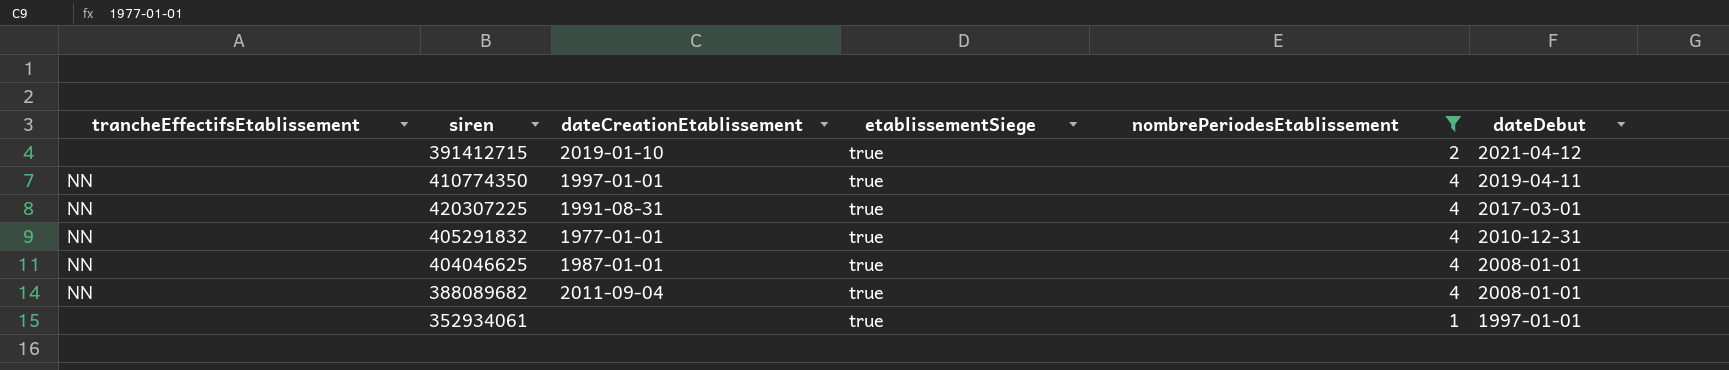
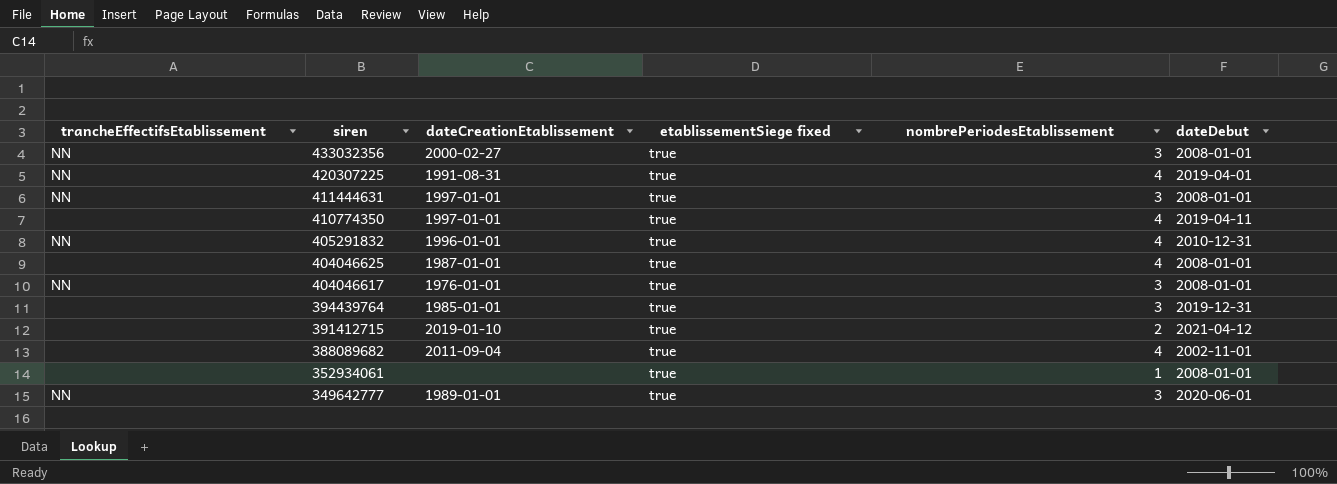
filter: nombrePeriodesEtablissement != 3 -> none
row order: dateDebut descending -> siren descending
column name: etablissementSiege -> etablissementSiege fixed
420307225 | dateDebut: 2017-03-01 -> 2019-04-01
410774350 | trancheEffectifsEtablissement: NN -> none
405291832 | dateCreationEtablissement: 1977-01-01 -> 1996-01-01
404046625 | trancheEffectifsEtablissement: NN -> none
388089682 | trancheEffectifsEtablissement: NN -> none
388089682 | dateDebut: 2008-01-01 -> 2002-11-01
352934061 | dateDebut: 1997-01-01 -> 2008-01-01

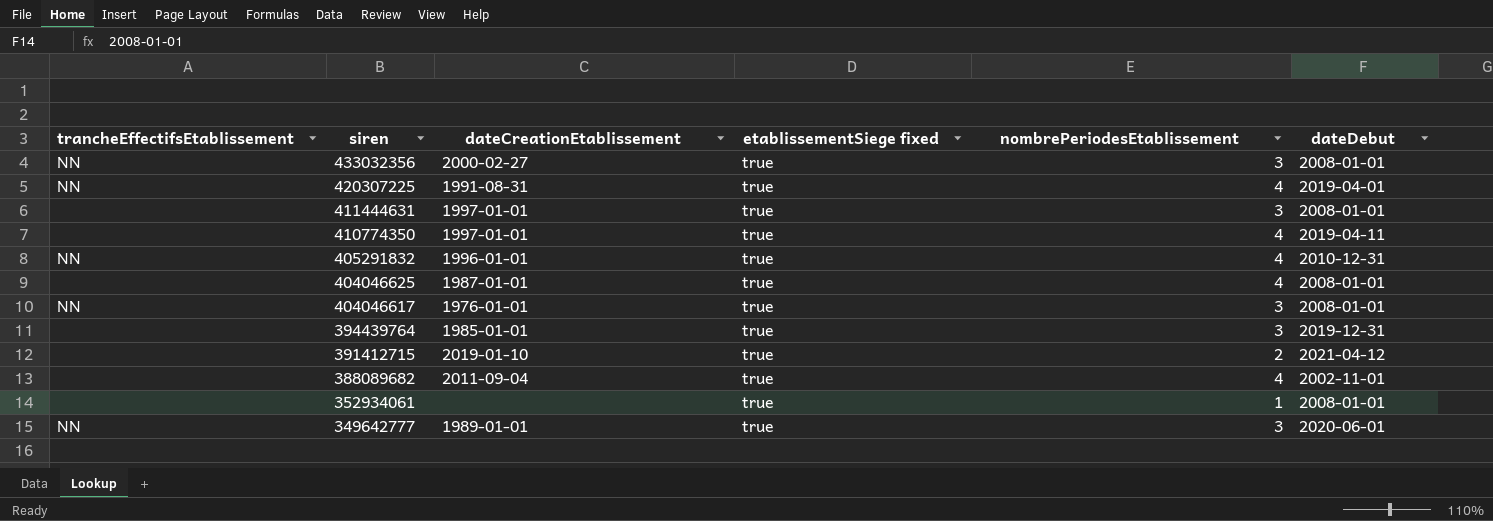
411444631 | trancheEffectifsEtablissement: NN -> none

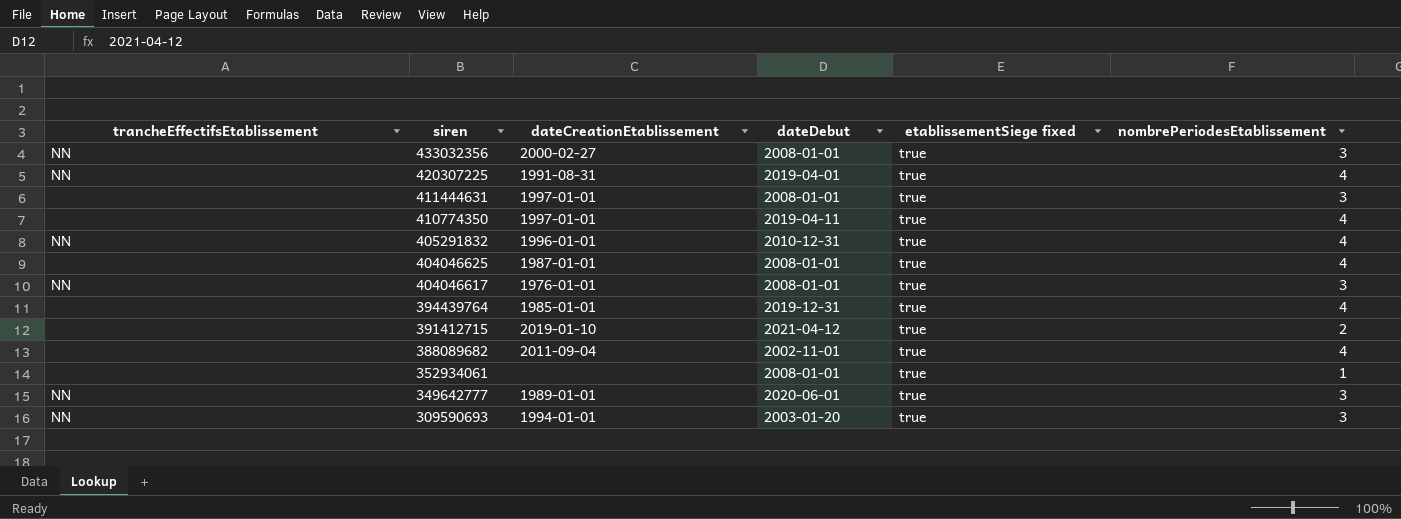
column dateDebut | position: 6 -> 4
394439764 | nombrePeriodesEtablissement: 3 -> 4
row 309590693: none -> NN | 1994-01-01 | 2003-01-20 | true | 3

